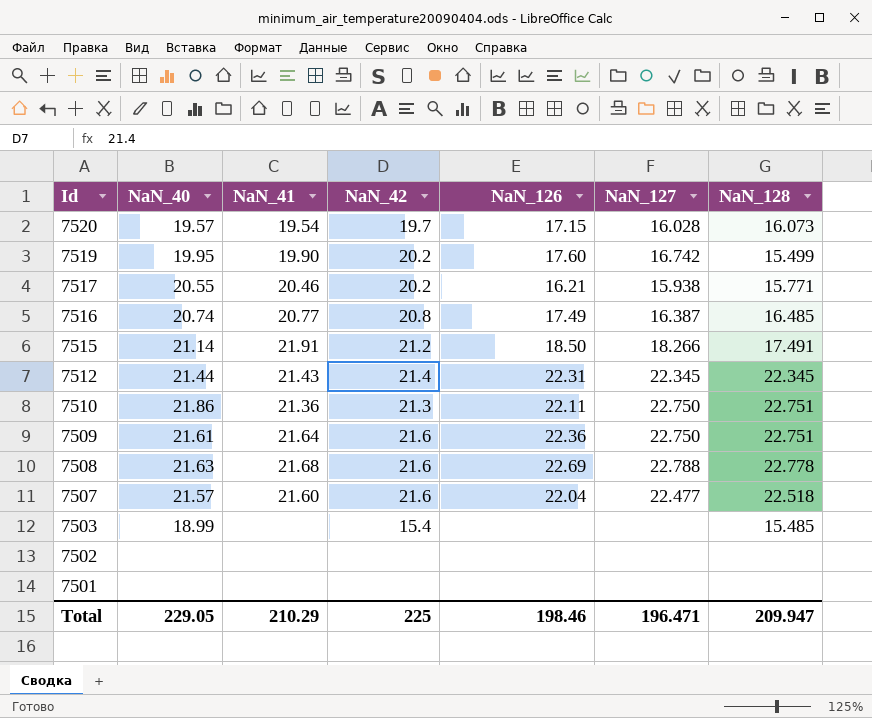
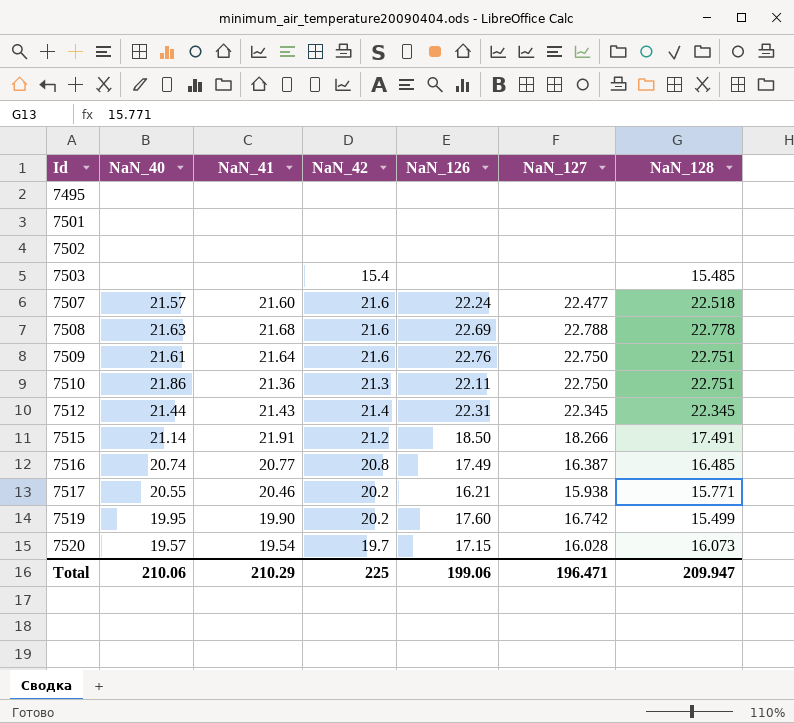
row order: Id descending -> Id ascending
row 7495: none -> none | none | none | none | none | none
7503 | NaN_40: 18.99 -> none
7507 | NaN_126: 22.04 -> 22.24
7509 | NaN_126: 22.36 -> 22.76
Total | NaN_40: 229.05 -> 210.06
Total | NaN_126: 198.46 -> 199.06

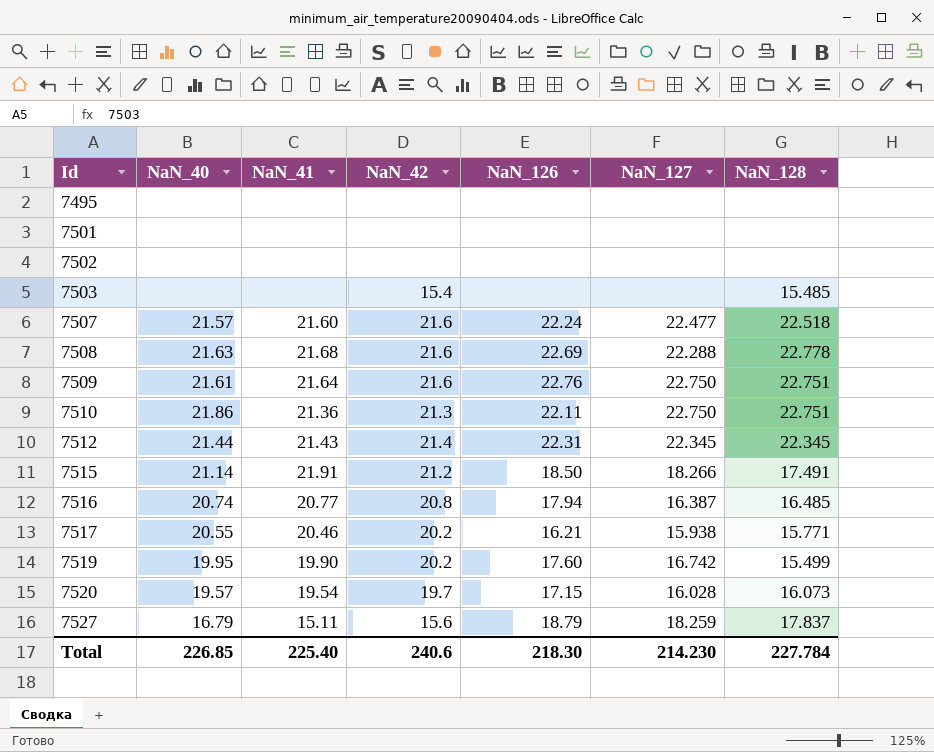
7508 | NaN_127: 22.788 -> 22.288
7516 | NaN_126: 17.49 -> 17.94
row 7527: none -> 16.79 | 15.11 | 15.6 | 18.79 | 18.259 | 17.837
Total | NaN_40: 210.06 -> 226.85
Total | NaN_41: 210.29 -> 225.40
Total | NaN_42: 225 -> 240.6
Total | NaN_126: 199.06 -> 218.30
Total | NaN_127: 196.471 -> 214.230
Total | NaN_128: 209.947 -> 227.784

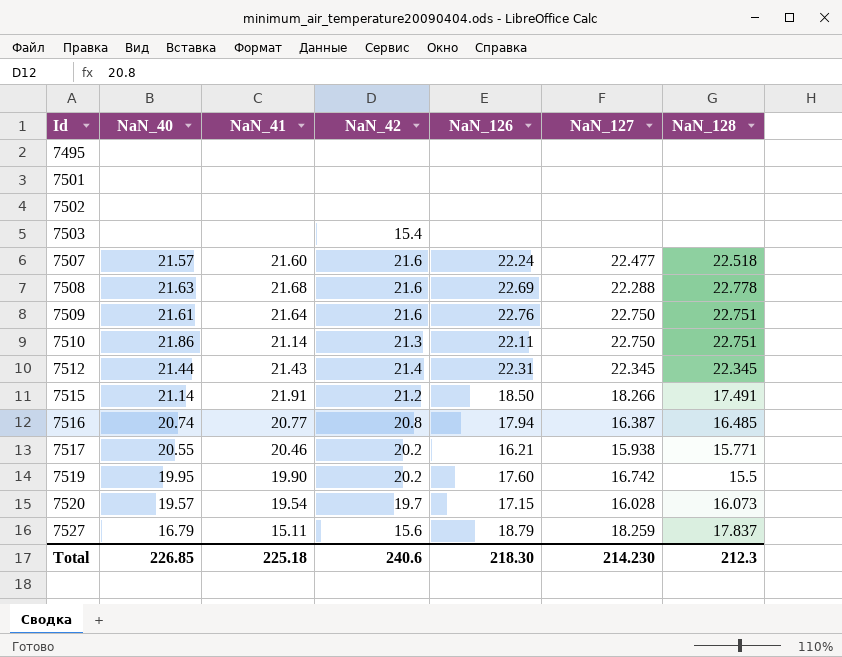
7503 | NaN_128: 15.485 -> none
7510 | NaN_41: 21.36 -> 21.14
7519 | NaN_128: 15.499 -> 15.5
Total | NaN_41: 225.40 -> 225.18
Total | NaN_128: 227.784 -> 212.3

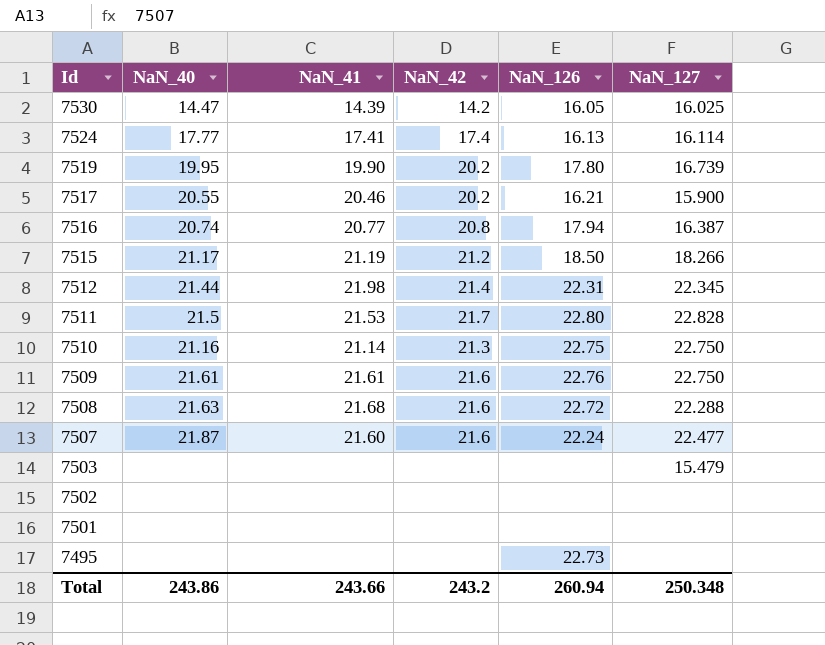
row order: Id ascending -> Id descending
column NaN_128 | position: 7 -> none
row 7520: 19.57 | 19.54 | 19.7 | 17.15 | 16.028 | 16.073 -> none
row 7527: 16.79 | 15.11 | 15.6 | 18.79 | 18.259 | 17.837 -> none
row 7530: none -> 14.47 | 14.39 | 14.2 | 16.05 | 16.025
row 7524: none -> 17.77 | 17.41 | 17.4 | 16.13 | 16.114
7519 | NaN_126: 17.60 -> 17.80
7519 | NaN_127: 16.742 -> 16.739
7517 | NaN_127: 15.938 -> 15.900
7515 | NaN_40: 21.14 -> 21.17
7515 | NaN_41: 21.91 -> 21.19
7512 | NaN_41: 21.43 -> 21.98
row 7511: none -> 21.5 | 21.53 | 21.7 | 22.80 | 22.828
7510 | NaN_40: 21.86 -> 21.16
7510 | NaN_126: 22.11 -> 22.75
7509 | NaN_41: 21.64 -> 21.61
7508 | NaN_126: 22.69 -> 22.72
7507 | NaN_40: 21.57 -> 21.87
7503 | NaN_42: 15.4 -> none
7503 | NaN_127: none -> 15.479
7495 | NaN_126: none -> 22.73
Total | NaN_40: 226.85 -> 243.86
Total | NaN_41: 225.18 -> 243.66
Total | NaN_42: 240.6 -> 243.2
Total | NaN_126: 218.30 -> 260.94
Total | NaN_127: 214.230 -> 250.348

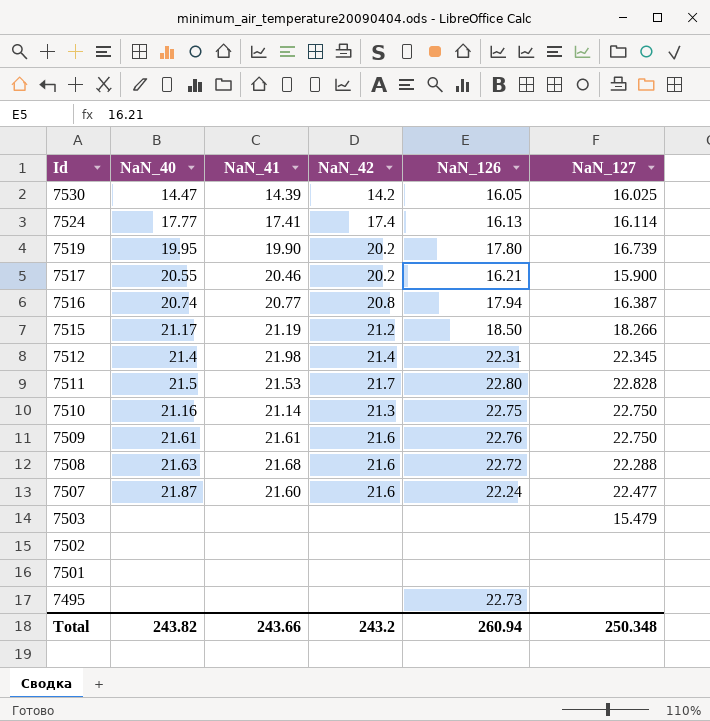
7512 | NaN_40: 21.44 -> 21.4
Total | NaN_40: 243.86 -> 243.82

